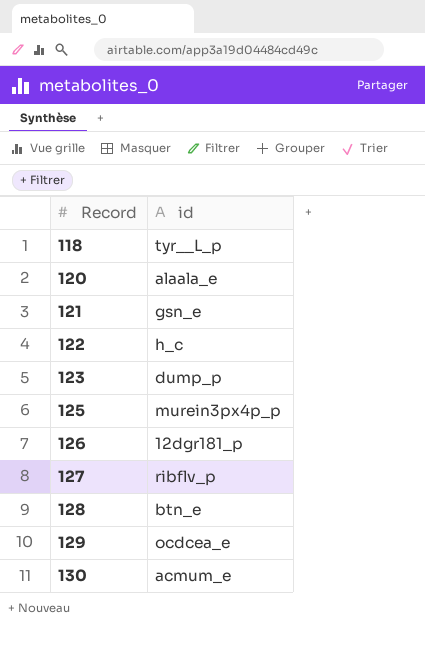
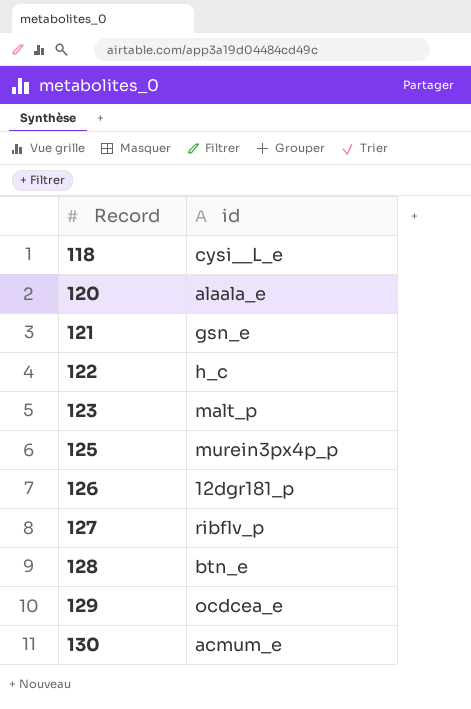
118 | id: tyr__L_p -> cysi__L_e
123 | id: dump_p -> malt_p

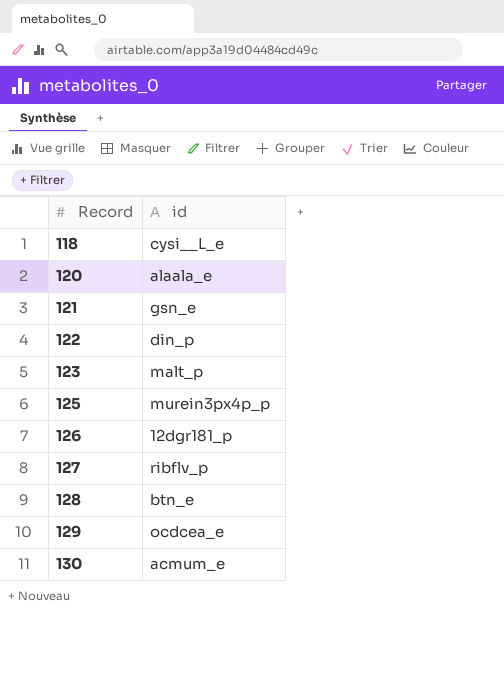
122 | id: h_c -> din_p

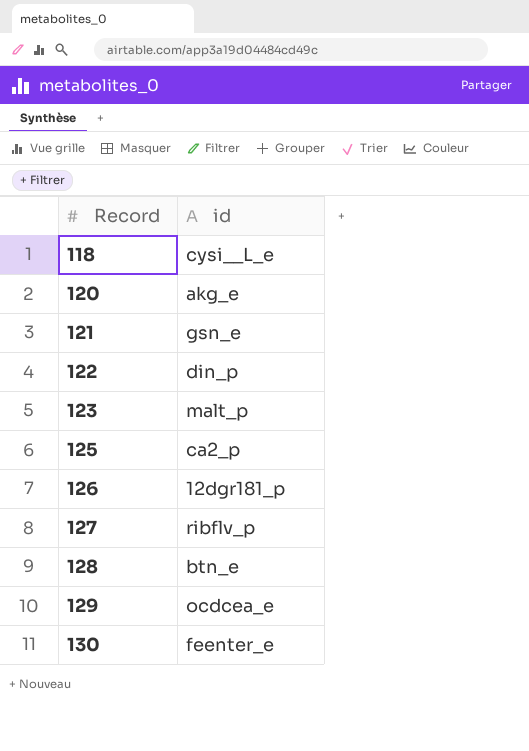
120 | id: alaala_e -> akg_e
125 | id: murein3px4p_p -> ca2_p
130 | id: acmum_e -> feenter_e

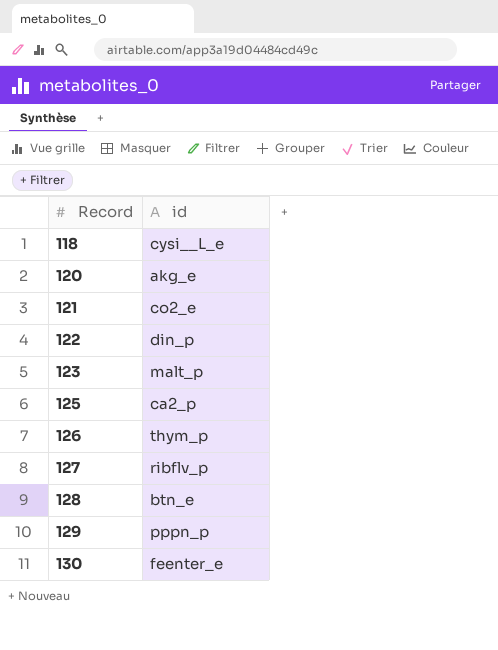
121 | id: gsn_e -> co2_e
126 | id: 12dgr181_p -> thym_p
129 | id: ocdcea_e -> pppn_p

